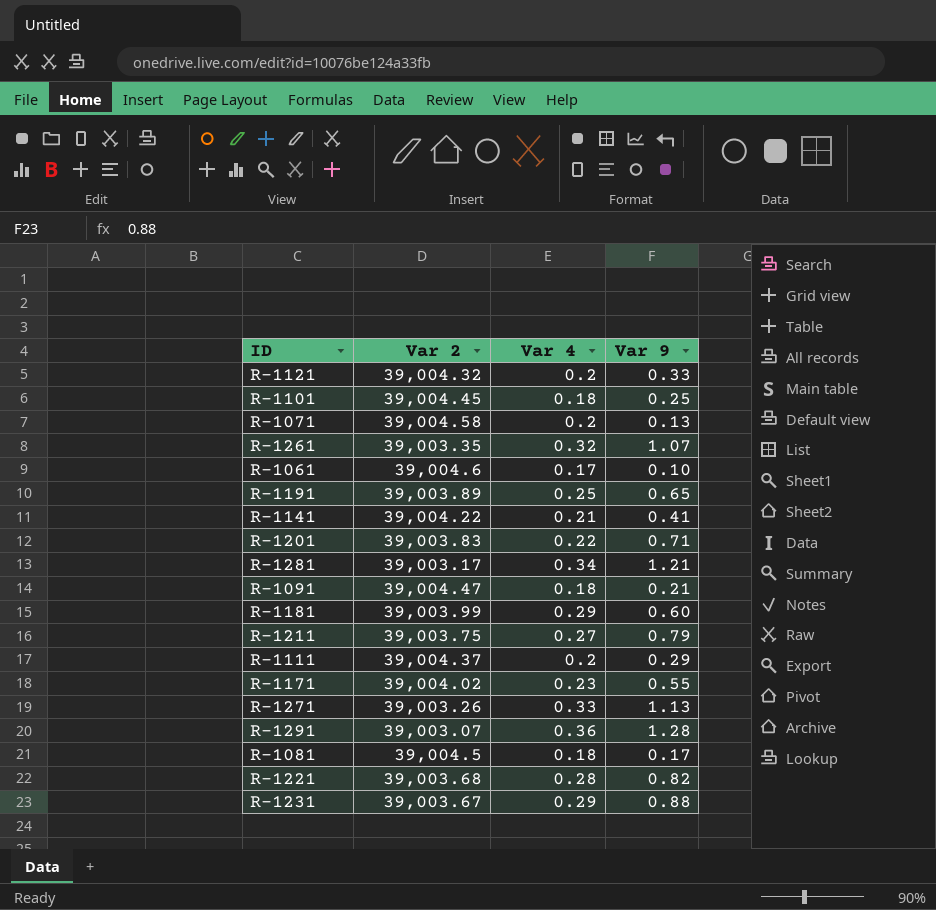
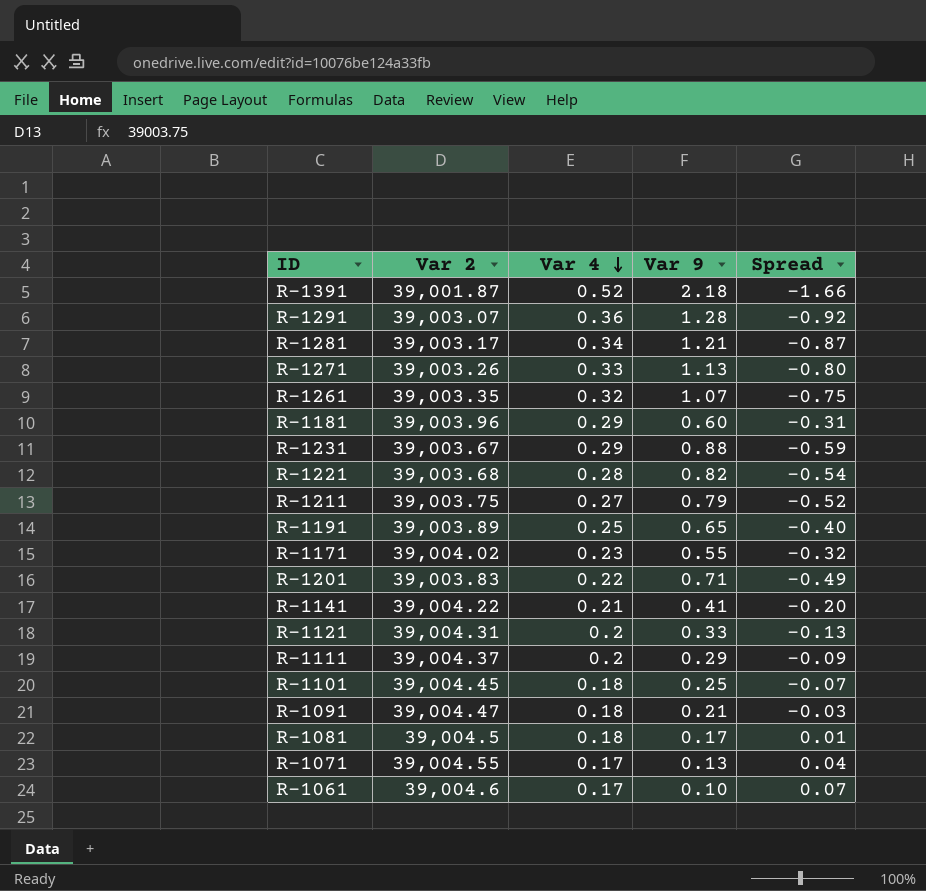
row order: none -> Var 4 descending
column Spread | formula: none -> [Var 4] - [Var 9]
row R-1391: none -> 39,001.87 | 0.52 | 2.18 | -1.66
R-1181 | Var 2: 39,003.99 -> 39,003.96
R-1121 | Var 2: 39,004.32 -> 39,004.31
R-1071 | Var 2: 39,004.58 -> 39,004.55
R-1071 | Var 4: 0.2 -> 0.17

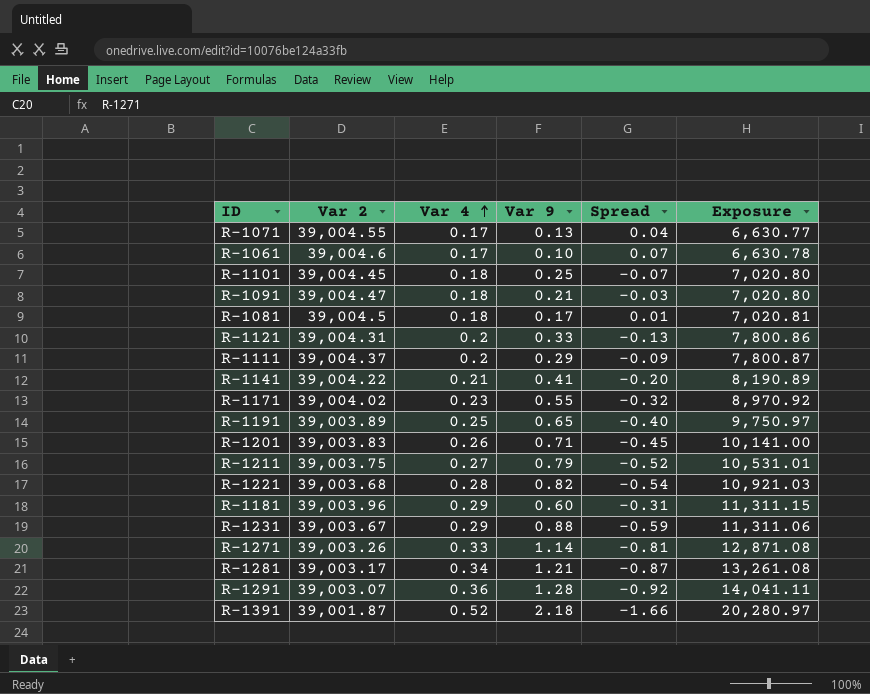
row order: Var 4 descending -> Var 4 ascending
column Exposure | formula: none -> [Var 2] * [Var 4]
row R-1261: 39,003.35 | 0.32 | 1.07 | -0.75 -> none
R-1201 | Var 4: 0.22 -> 0.26
R-1201 | Spread: -0.49 -> -0.45
R-1271 | Var 9: 1.13 -> 1.14
R-1271 | Spread: -0.80 -> -0.81

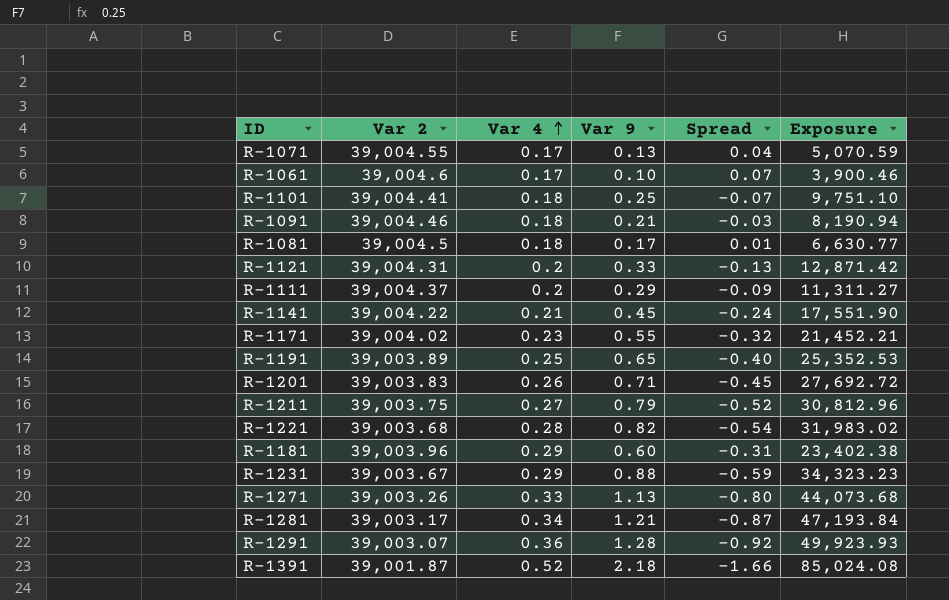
column Exposure | formula: [Var 2] * [Var 4] -> [Var 2] * [Var 9]
R-1101 | Var 2: 39,004.45 -> 39,004.41
R-1091 | Var 2: 39,004.47 -> 39,004.46
R-1141 | Var 9: 0.41 -> 0.45
R-1141 | Spread: -0.20 -> -0.24
R-1271 | Var 9: 1.14 -> 1.13
R-1271 | Spread: -0.81 -> -0.80

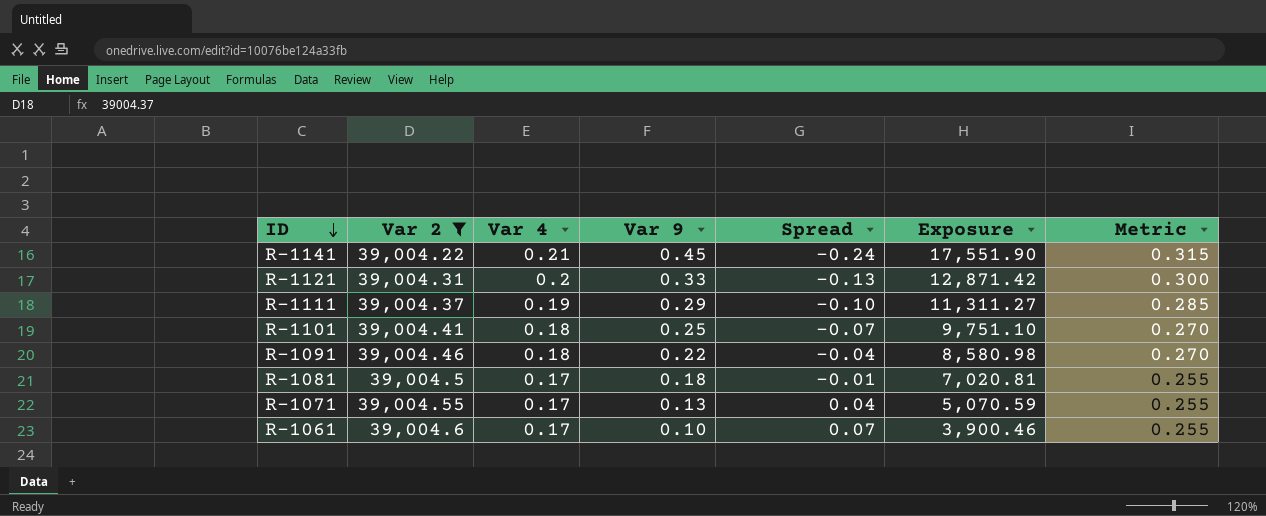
filter: none -> Var 2 >= 39,004.22
row order: Var 4 ascending -> ID descending
column Metric | formula: none -> [Var 4] * 1.5
R-1111 | Var 4: 0.2 -> 0.19
R-1111 | Spread: -0.09 -> -0.10
R-1091 | Var 9: 0.21 -> 0.22
R-1091 | Spread: -0.03 -> -0.04
R-1091 | Exposure: 8,190.94 -> 8,580.98
R-1081 | Var 4: 0.18 -> 0.17
R-1081 | Var 9: 0.17 -> 0.18
R-1081 | Spread: 0.01 -> -0.01
R-1081 | Exposure: 6,630.77 -> 7,020.81

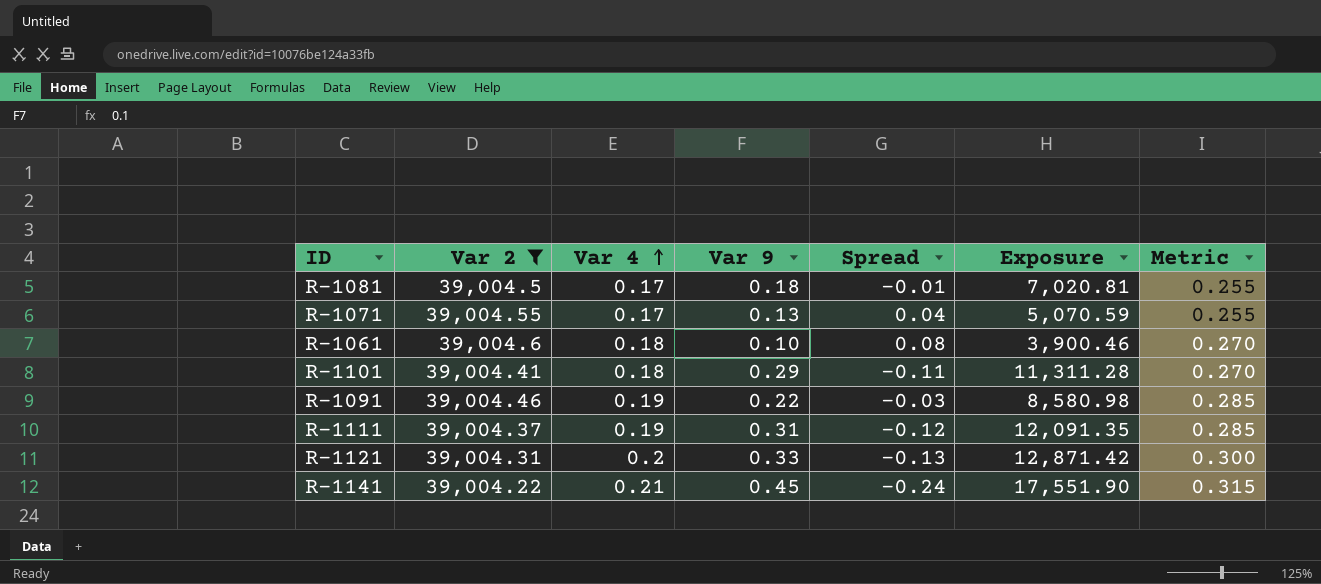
row order: ID descending -> Var 4 ascending
R-1061 | Var 4: 0.17 -> 0.18
R-1061 | Spread: 0.07 -> 0.08
R-1061 | Metric: 0.255 -> 0.270
R-1101 | Var 9: 0.25 -> 0.29
R-1101 | Spread: -0.07 -> -0.11
R-1101 | Exposure: 9,751.10 -> 11,311.28
R-1091 | Var 4: 0.18 -> 0.19
R-1091 | Spread: -0.04 -> -0.03
R-1091 | Metric: 0.270 -> 0.285
R-1111 | Var 9: 0.29 -> 0.31
R-1111 | Spread: -0.10 -> -0.12
R-1111 | Exposure: 11,311.27 -> 12,091.35

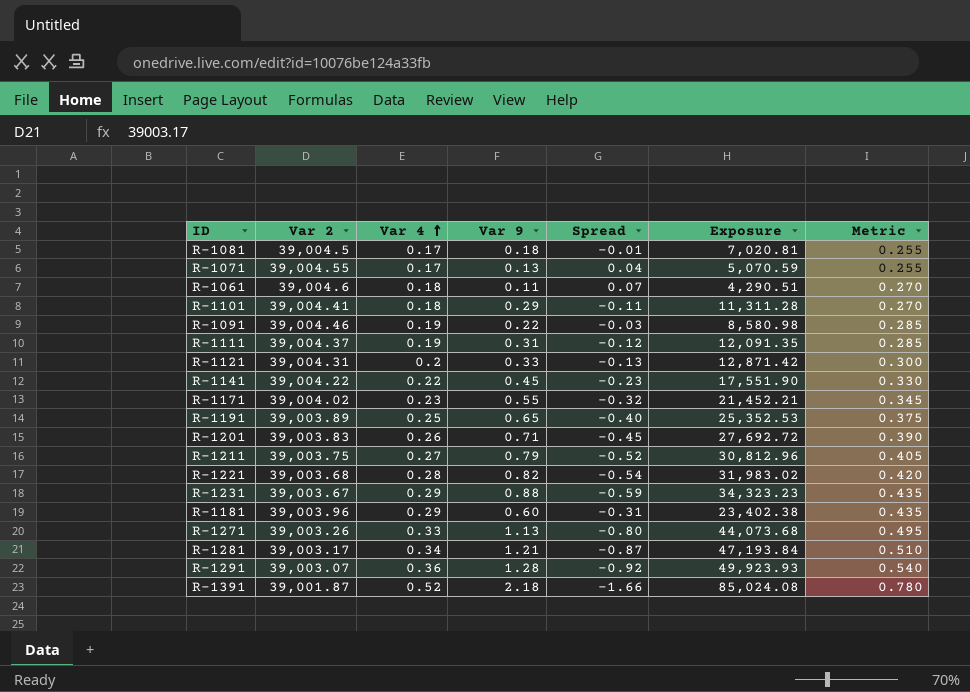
filter: Var 2 >= 39,004.22 -> none
R-1061 | Var 9: 0.10 -> 0.11
R-1061 | Spread: 0.08 -> 0.07
R-1061 | Exposure: 3,900.46 -> 4,290.51
R-1141 | Var 4: 0.21 -> 0.22
R-1141 | Spread: -0.24 -> -0.23
R-1141 | Metric: 0.315 -> 0.330

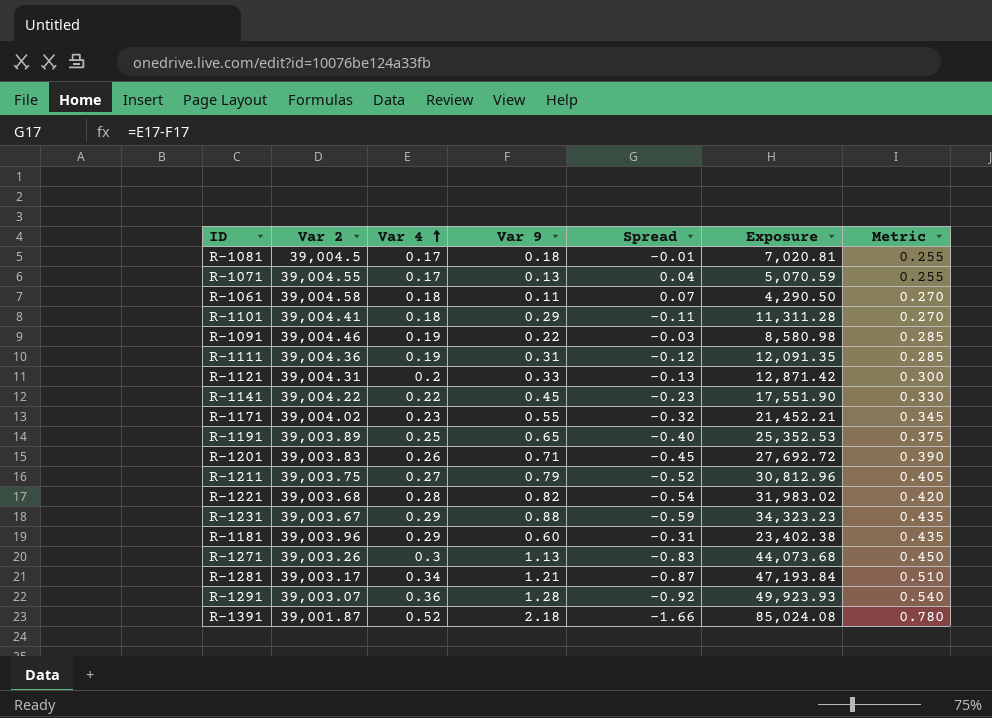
R-1061 | Var 2: 39,004.6 -> 39,004.58
R-1061 | Exposure: 4,290.51 -> 4,290.50
R-1111 | Var 2: 39,004.37 -> 39,004.36
R-1271 | Var 4: 0.33 -> 0.3
R-1271 | Spread: -0.80 -> -0.83
R-1271 | Metric: 0.495 -> 0.450

